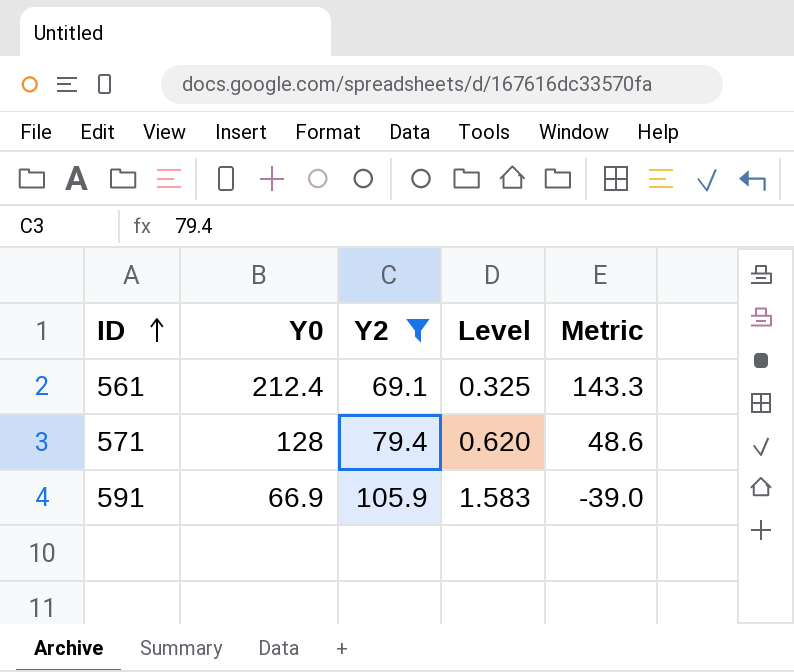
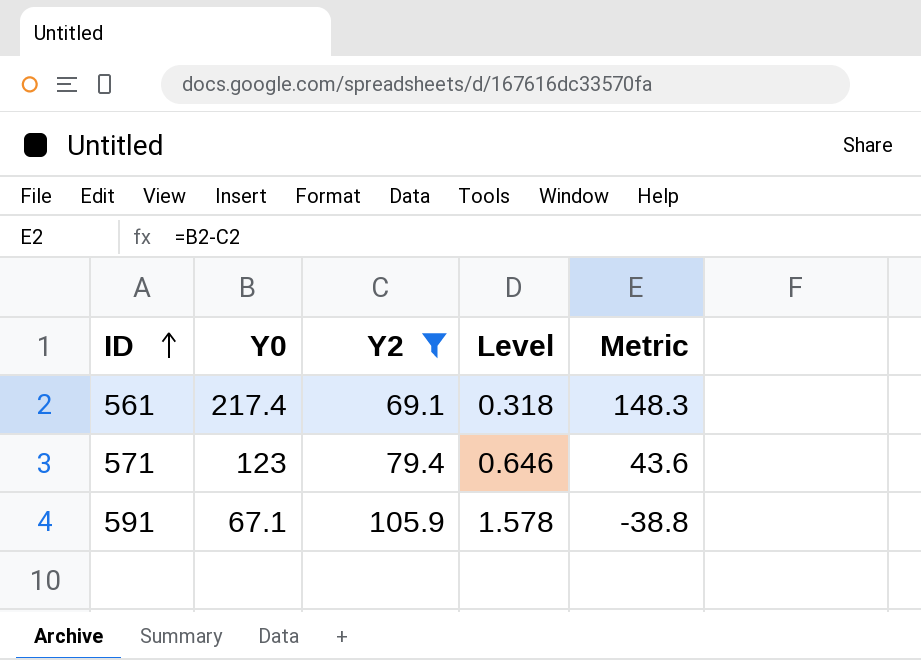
561 | Y0: 212.4 -> 217.4
561 | Level: 0.325 -> 0.318
561 | Metric: 143.3 -> 148.3
571 | Y0: 128 -> 123
571 | Level: 0.620 -> 0.646
571 | Metric: 48.6 -> 43.6
591 | Y0: 66.9 -> 67.1
591 | Level: 1.583 -> 1.578
591 | Metric: -39.0 -> -38.8

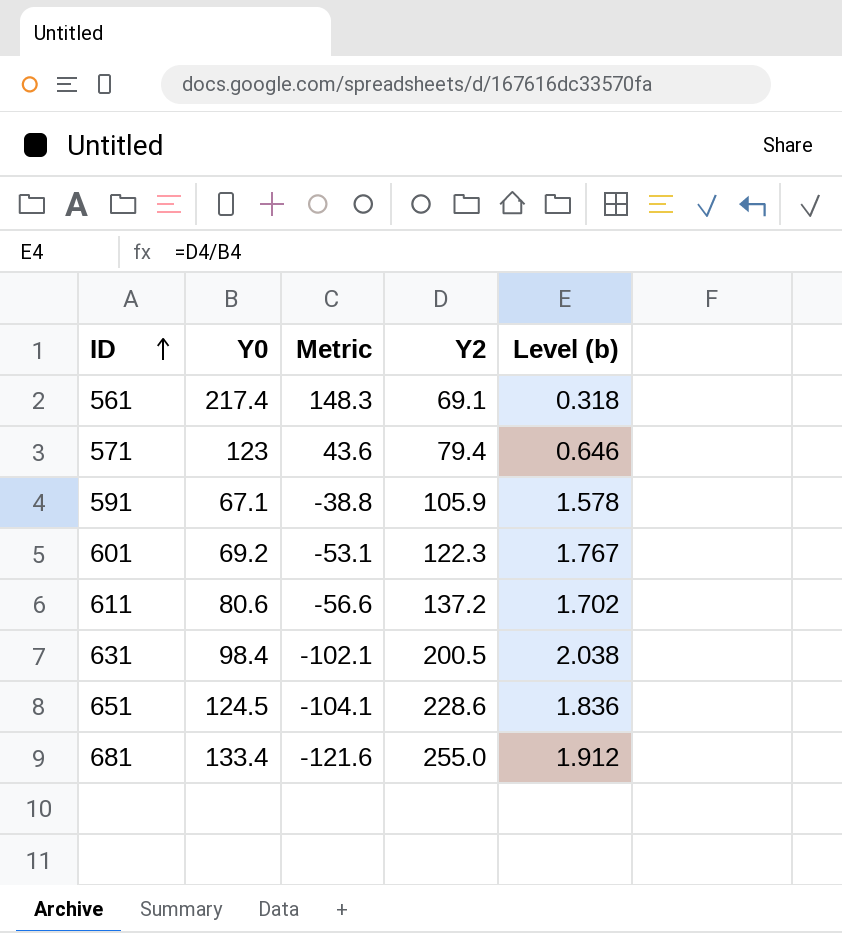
filter: Y2 <= 105.9 -> none
column Metric | position: 5 -> 3
column name: Level -> Level (b)

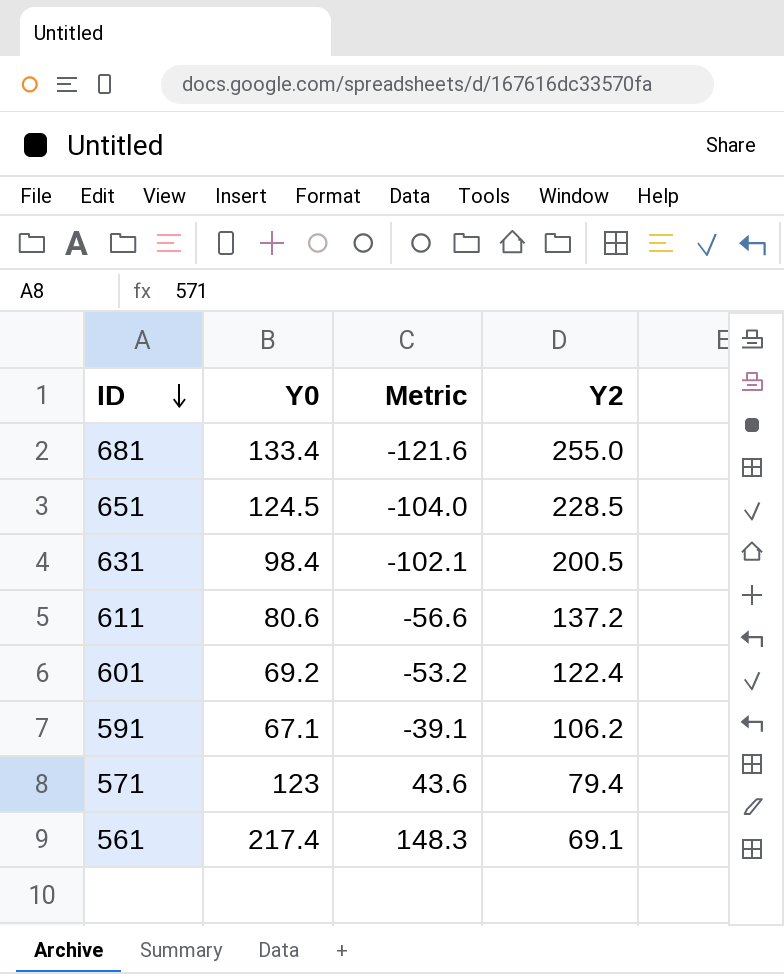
row order: ID ascending -> ID descending
column Level (b) | formula: [Y2] / [Y0] -> none
651 | Metric: -104.1 -> -104.0
651 | Y2: 228.6 -> 228.5
601 | Metric: -53.1 -> -53.2
601 | Y2: 122.3 -> 122.4
591 | Metric: -38.8 -> -39.1
591 | Y2: 105.9 -> 106.2

